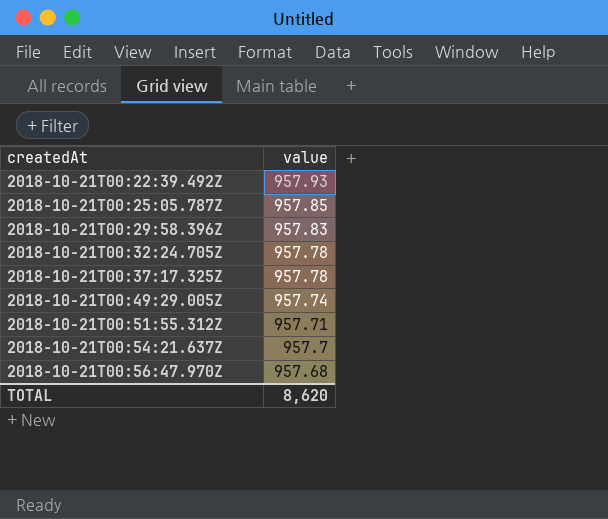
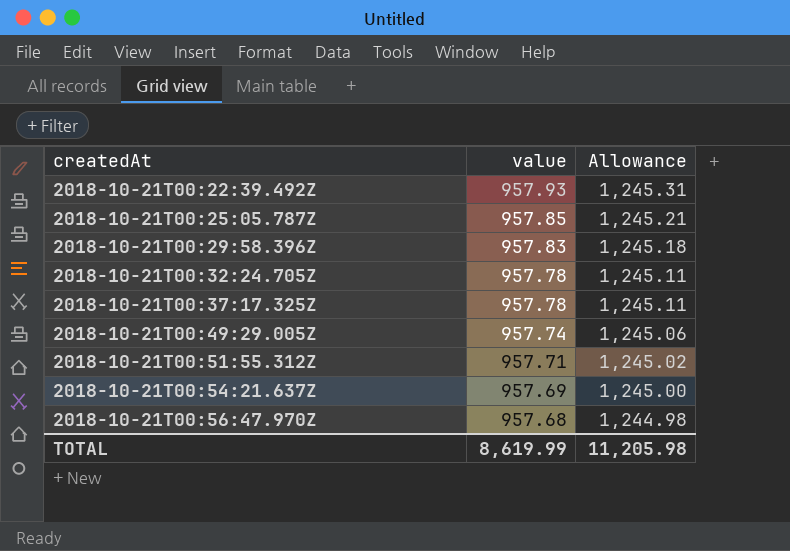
column Allowance | formula: none -> [value] * 1.3
2018-10-21T00:54:21.637Z | value: 957.7 -> 957.69
TOTAL | value: 8,620 -> 8,619.99

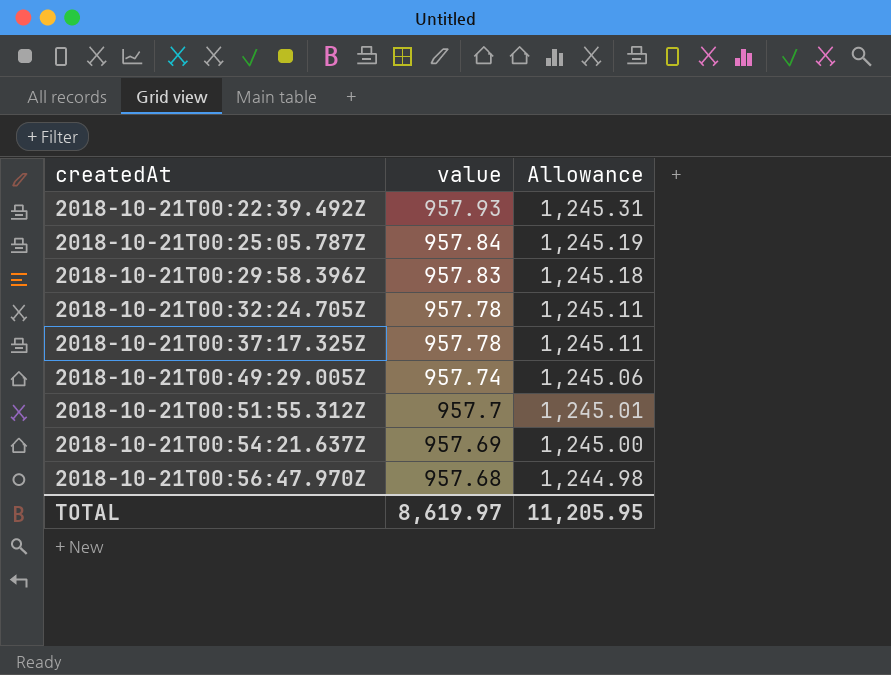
2018-10-21T00:25:05.787Z | value: 957.85 -> 957.84
2018-10-21T00:25:05.787Z | Allowance: 1,245.21 -> 1,245.19
2018-10-21T00:51:55.312Z | value: 957.71 -> 957.7
2018-10-21T00:51:55.312Z | Allowance: 1,245.02 -> 1,245.01
TOTAL | value: 8,619.99 -> 8,619.97
TOTAL | Allowance: 11,205.98 -> 11,205.95

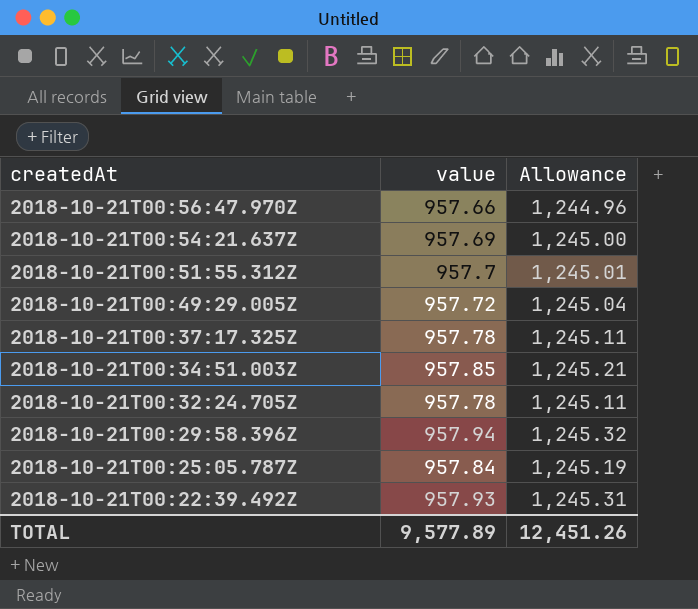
row order: createdAt ascending -> createdAt descending
2018-10-21T00:56:47.970Z | value: 957.68 -> 957.66
2018-10-21T00:56:47.970Z | Allowance: 1,244.98 -> 1,244.96
2018-10-21T00:49:29.005Z | value: 957.74 -> 957.72
2018-10-21T00:49:29.005Z | Allowance: 1,245.06 -> 1,245.04
row 2018-10-21T00:34:51.003Z: none -> 957.85 | 1,245.21
2018-10-21T00:29:58.396Z | value: 957.83 -> 957.94
2018-10-21T00:29:58.396Z | Allowance: 1,245.18 -> 1,245.32
TOTAL | value: 8,619.97 -> 9,577.89
TOTAL | Allowance: 11,205.95 -> 12,451.26

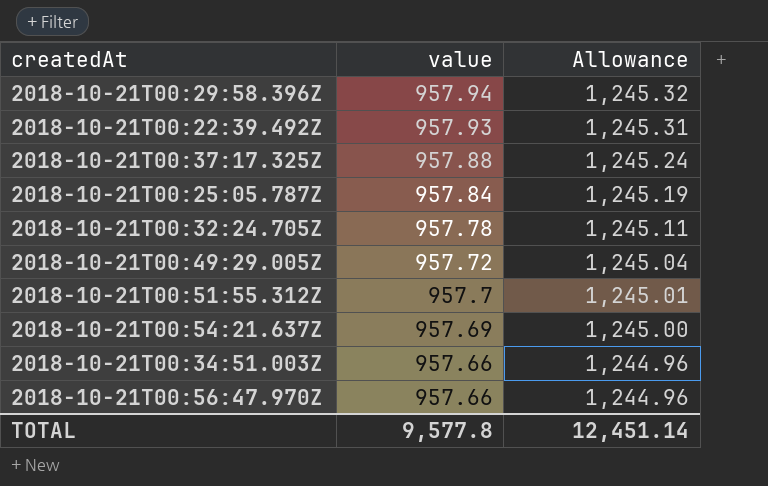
row order: createdAt descending -> value descending
2018-10-21T00:37:17.325Z | value: 957.78 -> 957.88
2018-10-21T00:37:17.325Z | Allowance: 1,245.11 -> 1,245.24
2018-10-21T00:34:51.003Z | value: 957.85 -> 957.66
2018-10-21T00:34:51.003Z | Allowance: 1,245.21 -> 1,244.96
TOTAL | value: 9,577.89 -> 9,577.8
TOTAL | Allowance: 12,451.26 -> 12,451.14

